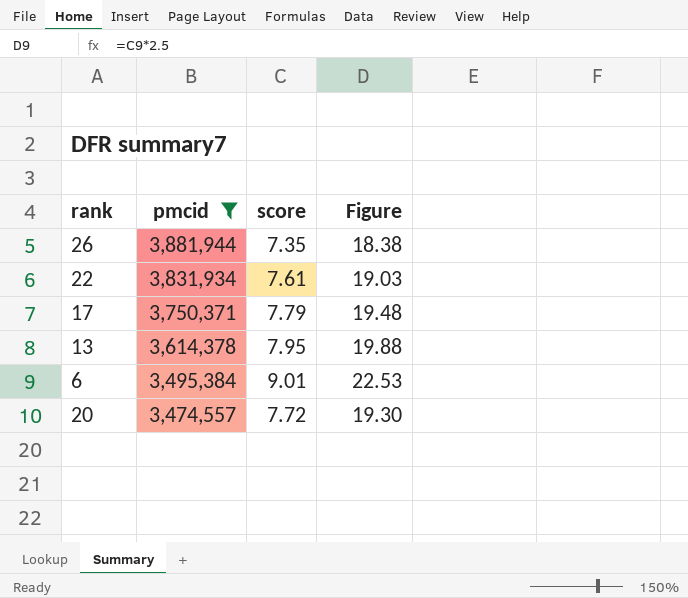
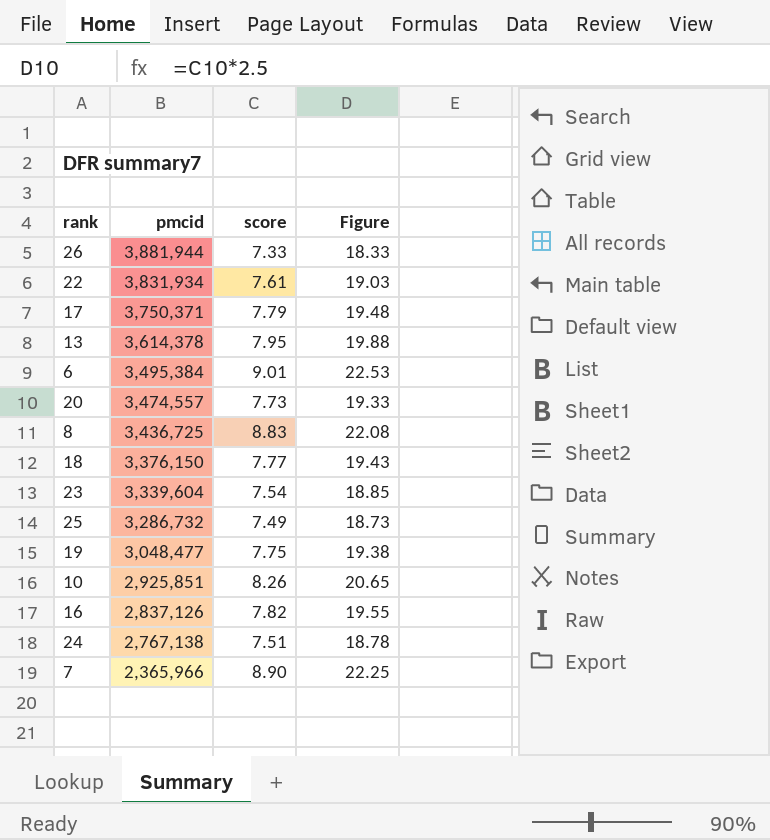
filter: pmcid >= 3,474,557 -> none
26 | score: 7.35 -> 7.33
26 | Figure: 18.38 -> 18.33
20 | score: 7.72 -> 7.73
20 | Figure: 19.30 -> 19.33

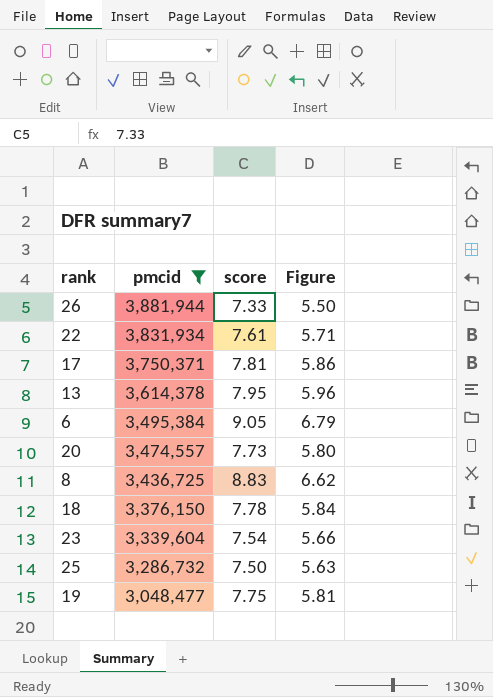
filter: none -> pmcid >= 3,048,477
column Figure | formula: [score] * 2.5 -> [score] * 0.75
17 | score: 7.79 -> 7.81
6 | score: 9.01 -> 9.05
18 | score: 7.77 -> 7.78
25 | score: 7.49 -> 7.50

